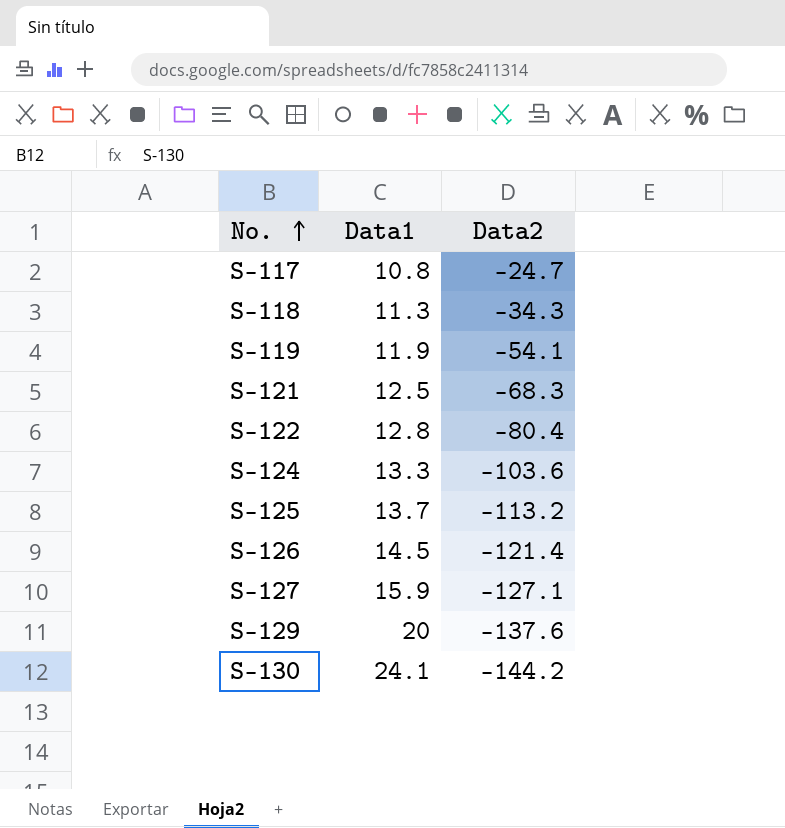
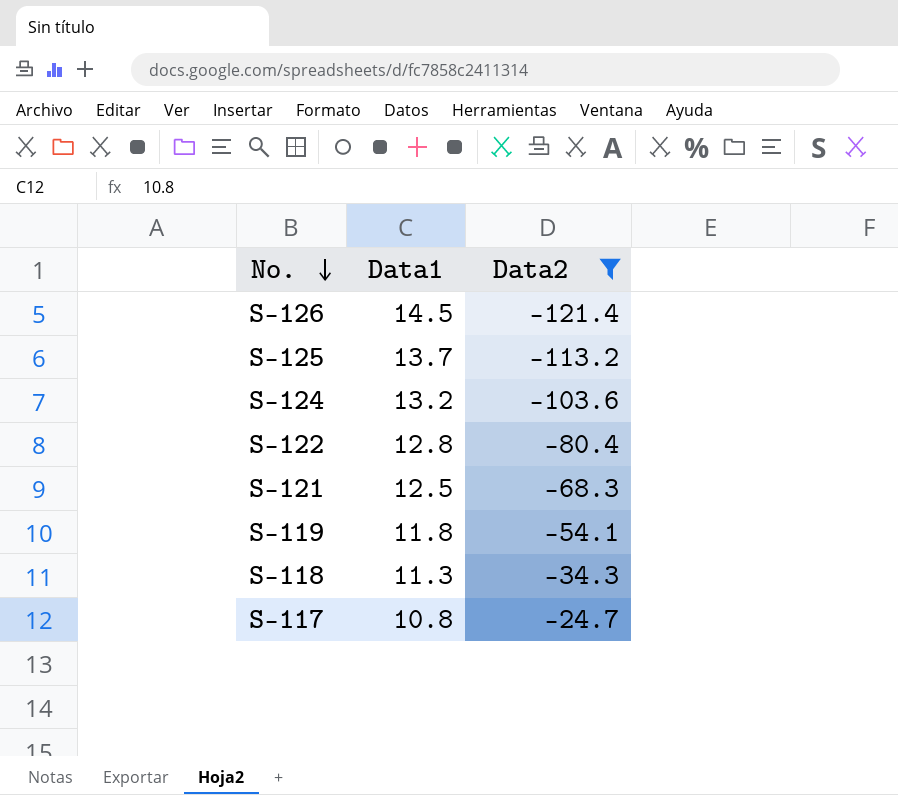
filter: none -> Data2 >= -121.4
row order: No. ascending -> No. descending
S-124 | Data1: 13.3 -> 13.2
S-119 | Data1: 11.9 -> 11.8

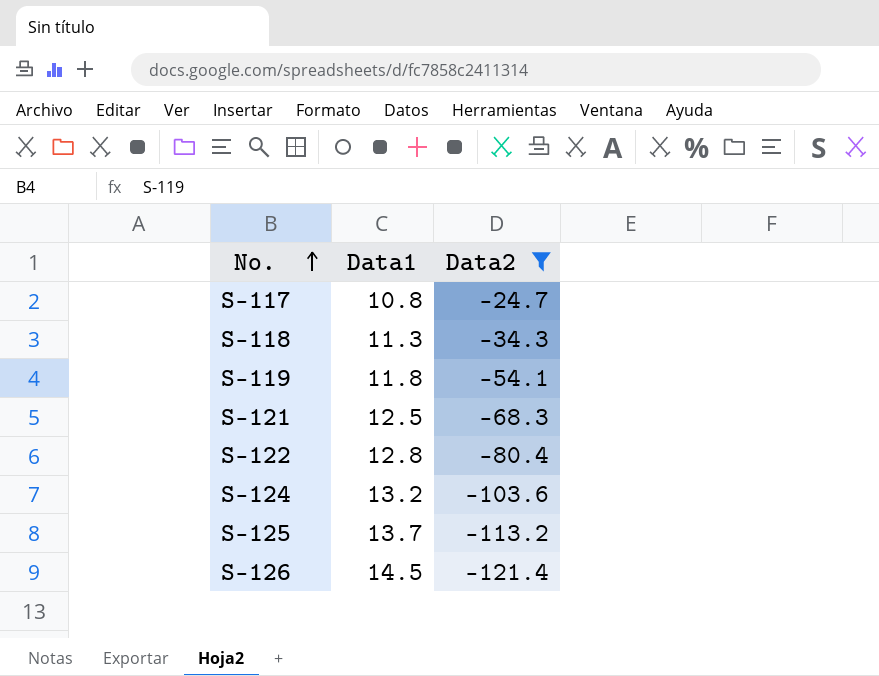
row order: No. descending -> No. ascending

